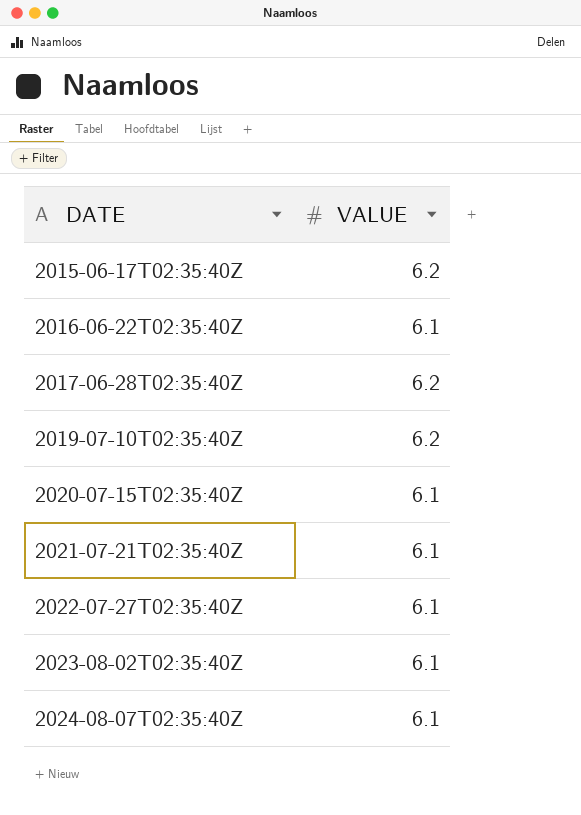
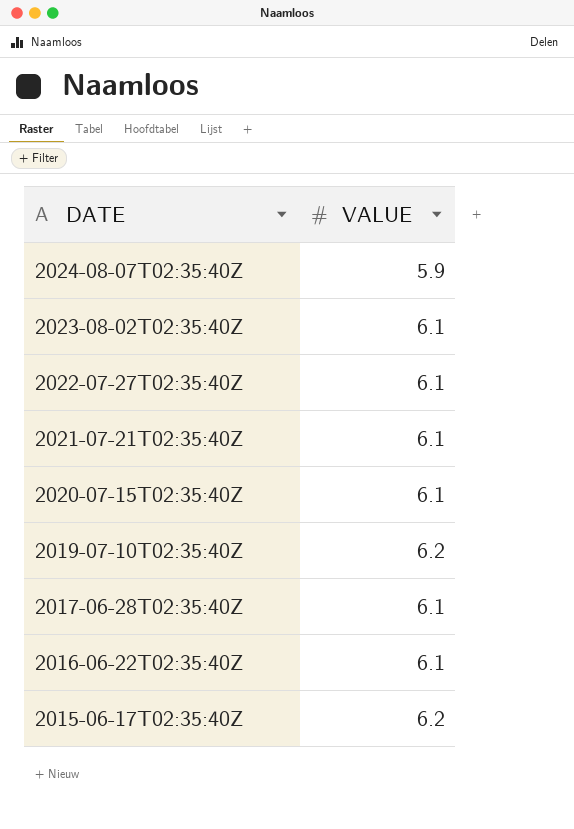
row order: DATE ascending -> DATE descending
2024-08-07T02:35:40Z | VALUE: 6.1 -> 5.9
2017-06-28T02:35:40Z | VALUE: 6.2 -> 6.1

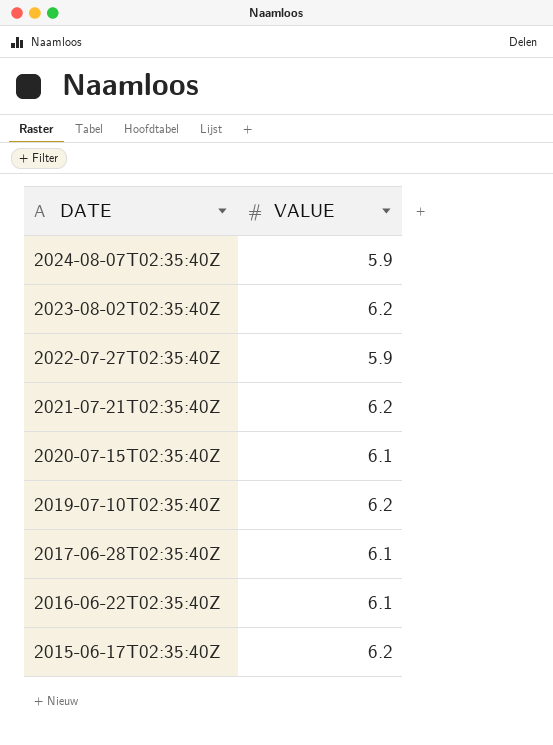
2023-08-02T02:35:40Z | VALUE: 6.1 -> 6.2
2022-07-27T02:35:40Z | VALUE: 6.1 -> 5.9
2021-07-21T02:35:40Z | VALUE: 6.1 -> 6.2

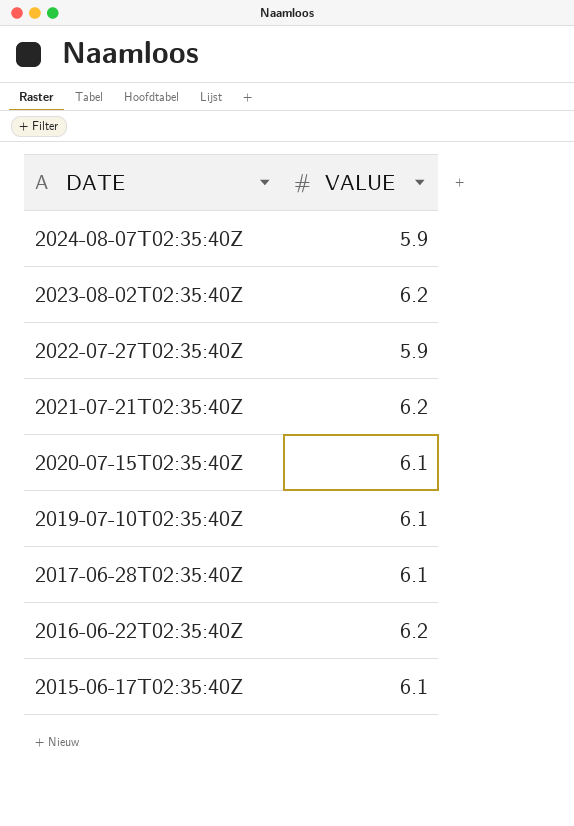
2019-07-10T02:35:40Z | VALUE: 6.2 -> 6.1
2016-06-22T02:35:40Z | VALUE: 6.1 -> 6.2
2015-06-17T02:35:40Z | VALUE: 6.2 -> 6.1

